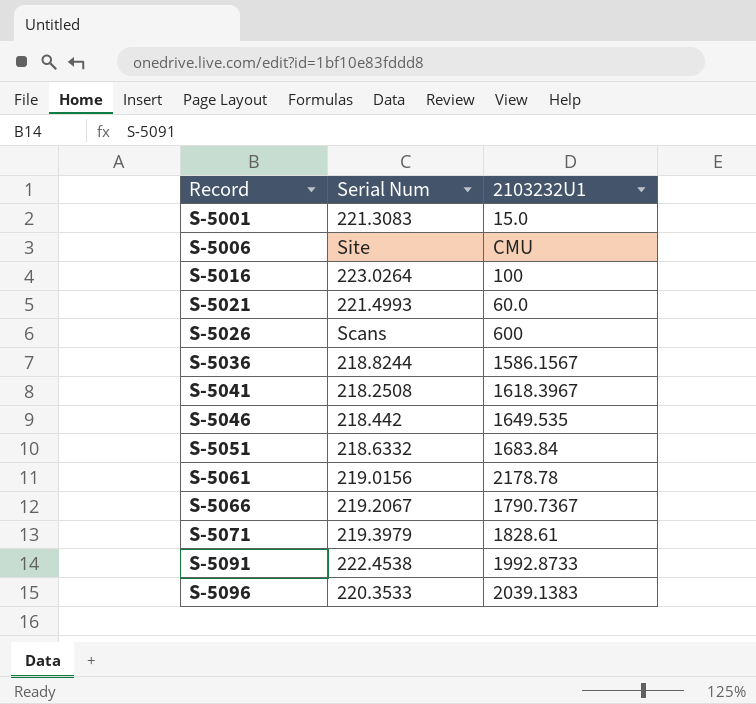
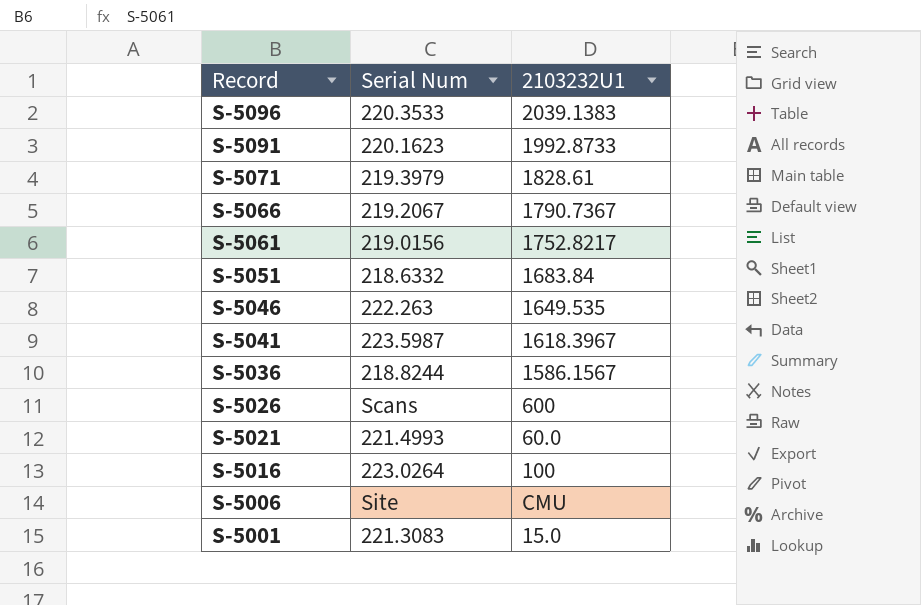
row order: Record ascending -> Record descending
S-5091 | Serial Num: 222.4538 -> 220.1623
S-5061 | 2103232U1: 2178.78 -> 1752.8217
S-5046 | Serial Num: 218.442 -> 222.263
S-5041 | Serial Num: 218.2508 -> 223.5987

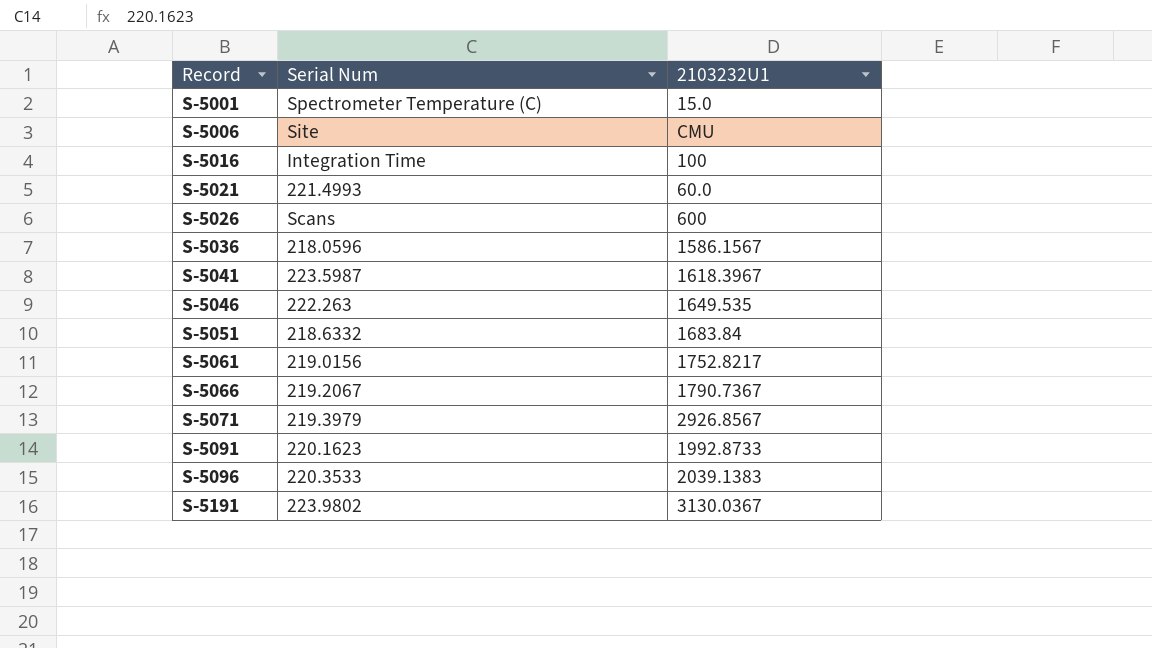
row order: Record descending -> Record ascending
S-5001 | Serial Num: 221.3083 -> Spectrometer Temperature (C)
S-5016 | Serial Num: 223.0264 -> Integration Time
S-5036 | Serial Num: 218.8244 -> 218.0596
S-5071 | 2103232U1: 1828.61 -> 2926.8567
row S-5191: none -> 223.9802 | 3130.0367

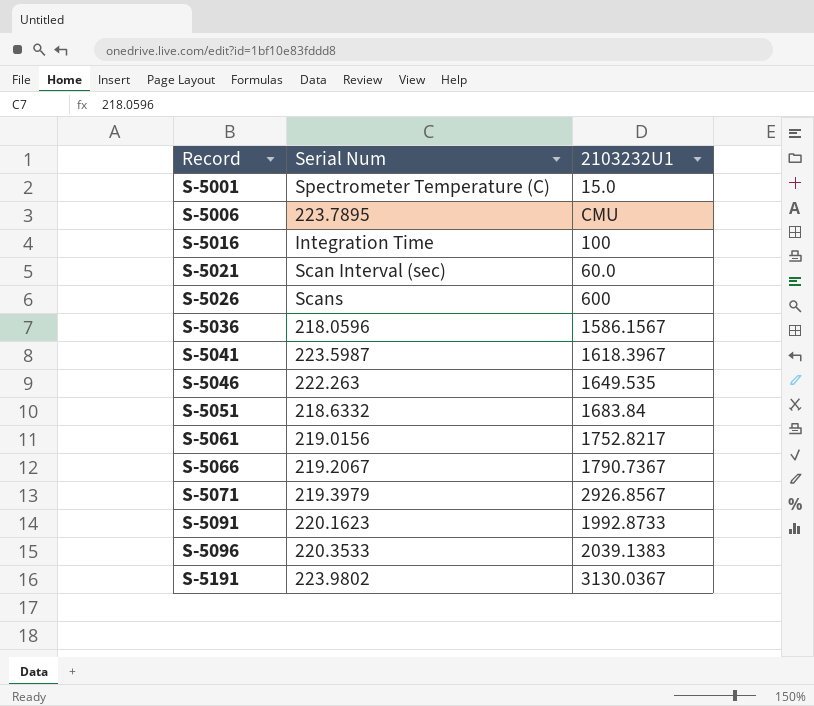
S-5006 | Serial Num: Site -> 223.7895
S-5021 | Serial Num: 221.4993 -> Scan Interval (sec)

